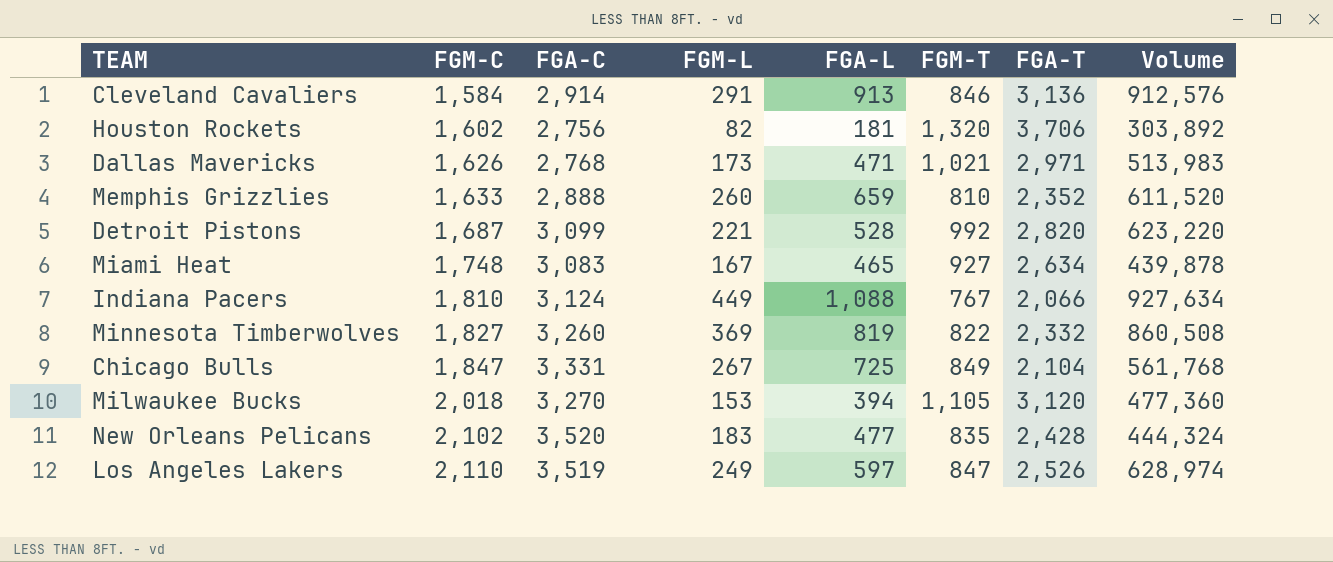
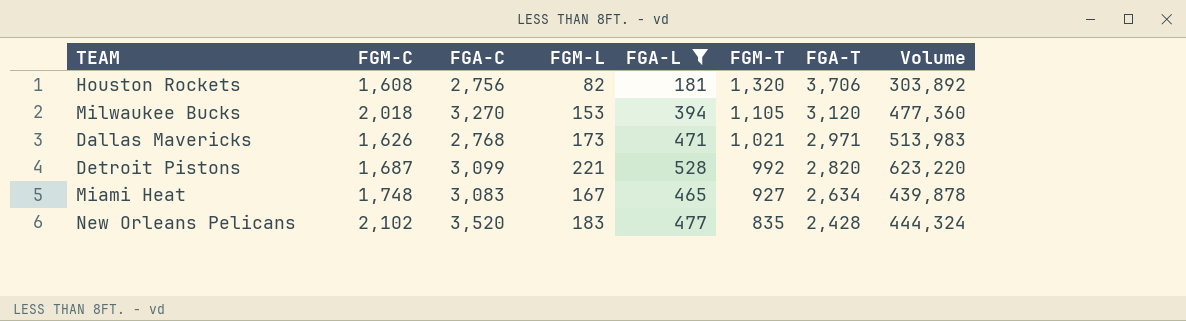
filter: none -> FGA-L <= 528
row order: FGM-C ascending -> FGM-T descending
Houston Rockets | FGM-C: 1,602 -> 1,608

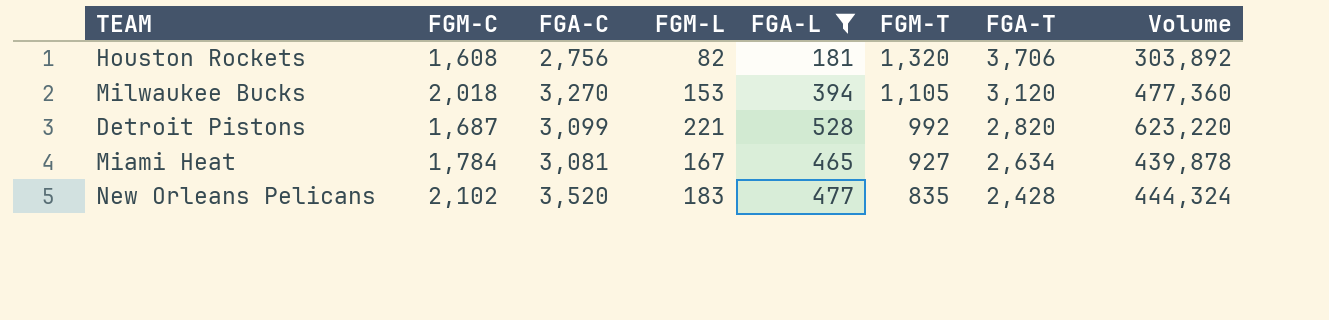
row Dallas Mavericks: 1,626 | 2,768 | 173 | 471 | 1,021 | 2,971 | 513,983 -> none
Miami Heat | FGM-C: 1,748 -> 1,784
Miami Heat | FGA-C: 3,083 -> 3,081

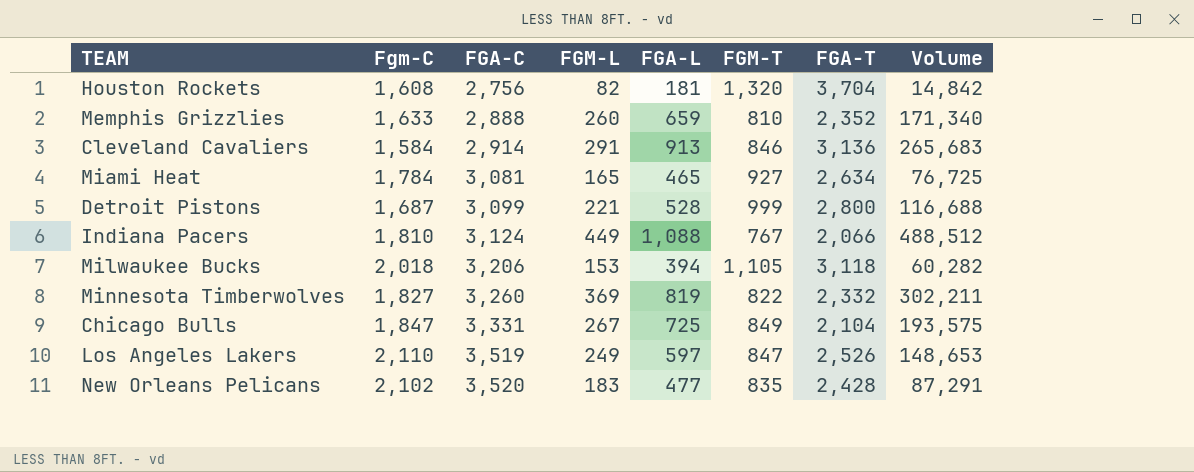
filter: FGA-L <= 528 -> none
row order: FGM-T descending -> FGA-C ascending
column name: FGM-C -> Fgm-C
column Volume | formula: [FGM-L] * [FGA-T] -> [FGM-L] * [FGA-L]
Houston Rockets | FGA-T: 3,706 -> 3,704
Miami Heat | FGM-L: 167 -> 165
Detroit Pistons | FGM-T: 992 -> 999
Detroit Pistons | FGA-T: 2,820 -> 2,800
Milwaukee Bucks | FGA-C: 3,270 -> 3,206
Milwaukee Bucks | FGA-T: 3,120 -> 3,118

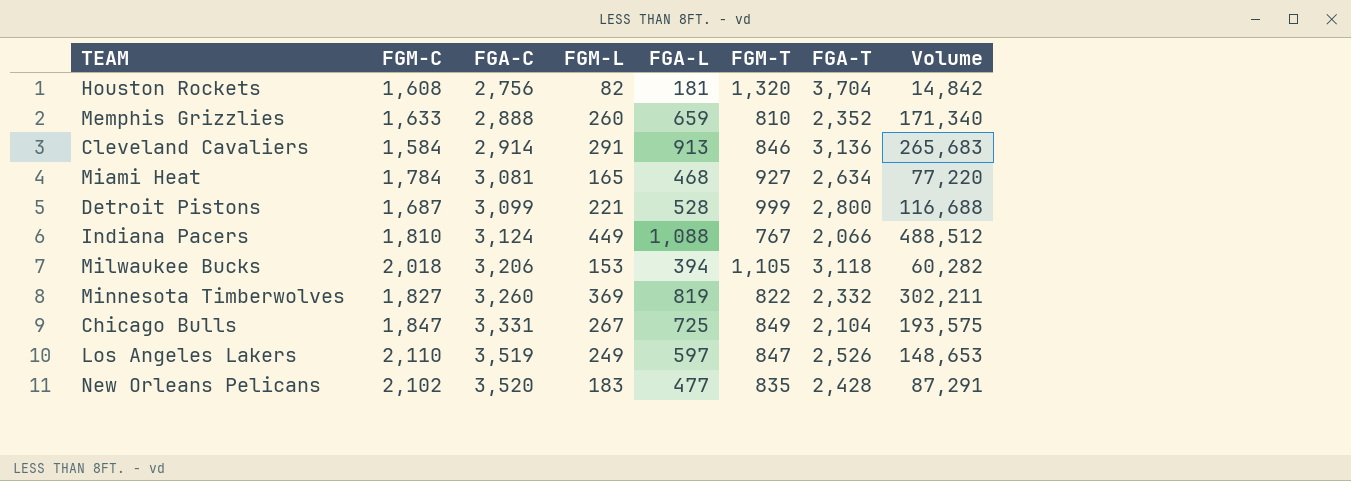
column name: Fgm-C -> FGM-C
Miami Heat | FGA-L: 465 -> 468
Miami Heat | Volume: 76,725 -> 77,220

